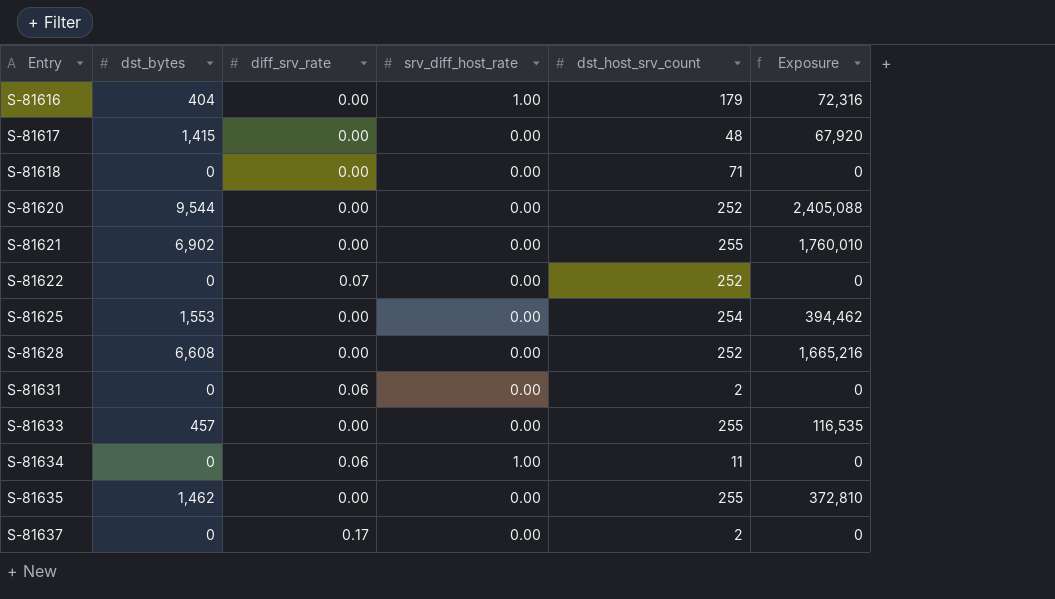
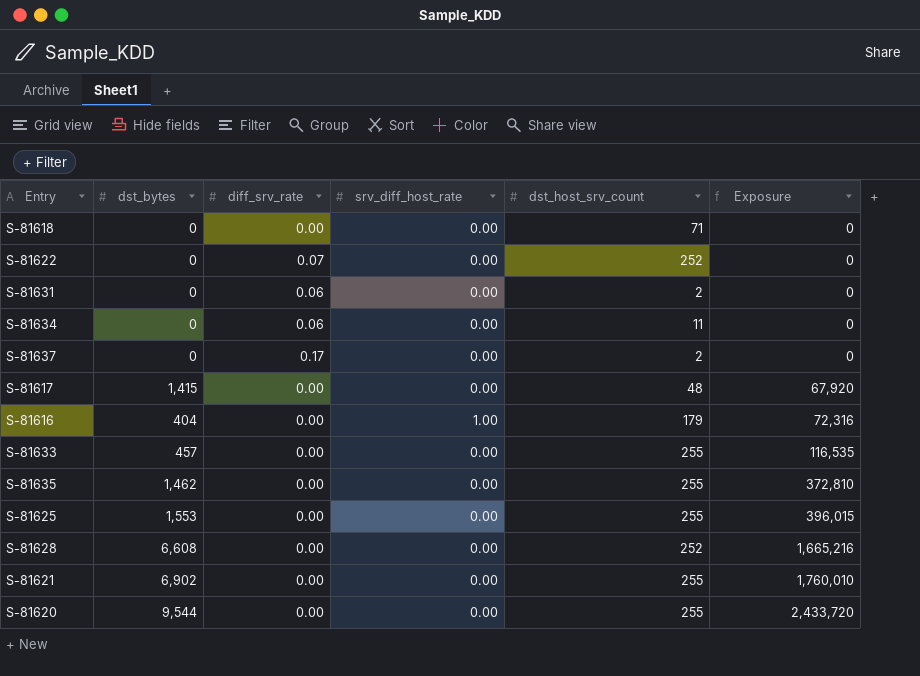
row order: Entry ascending -> Exposure ascending
S-81634 | srv_diff_host_rate: 1.00 -> 0.00
S-81625 | dst_host_srv_count: 254 -> 255
S-81625 | Exposure: 394,462 -> 396,015
S-81620 | dst_host_srv_count: 252 -> 255
S-81620 | Exposure: 2,405,088 -> 2,433,720

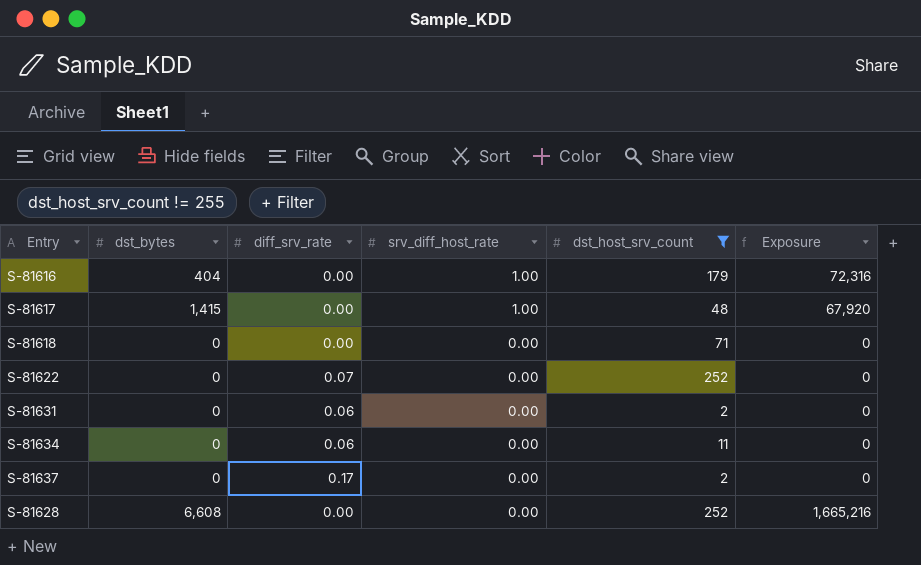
filter: none -> dst_host_srv_count != 255
row order: Exposure ascending -> srv_diff_host_rate descending
S-81617 | srv_diff_host_rate: 0.00 -> 1.00

